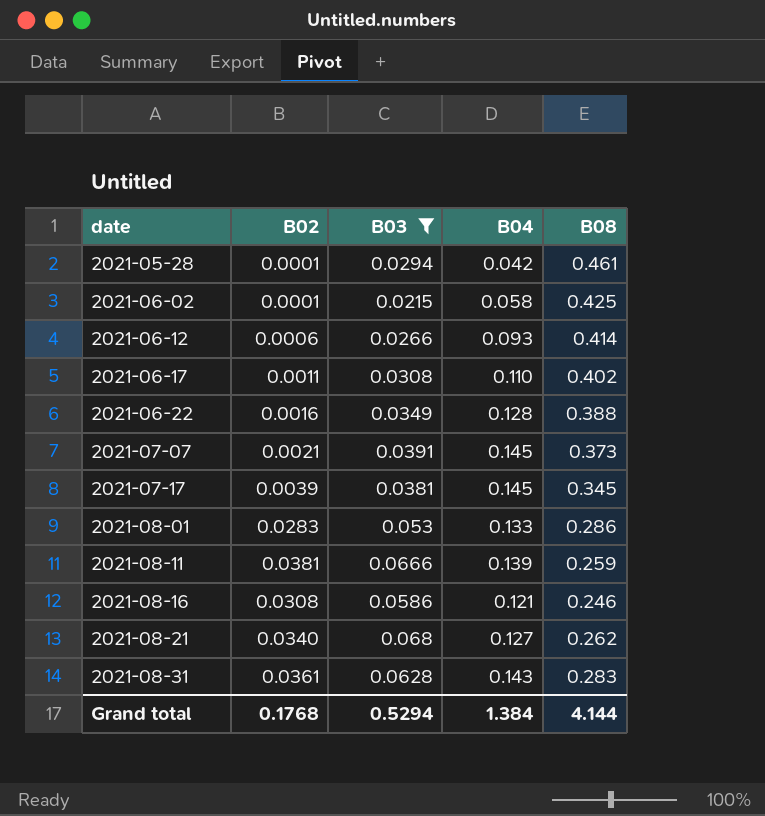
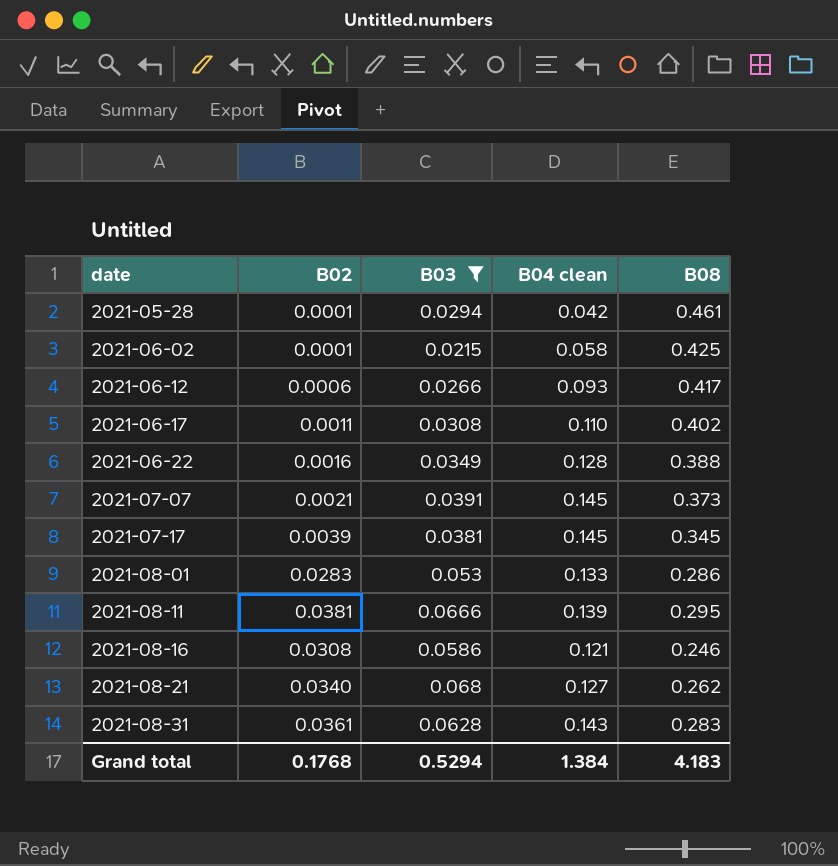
column name: B04 -> B04 clean
2021-06-12 | B08: 0.414 -> 0.417
2021-08-11 | B08: 0.259 -> 0.295
Grand total | B08: 4.144 -> 4.183

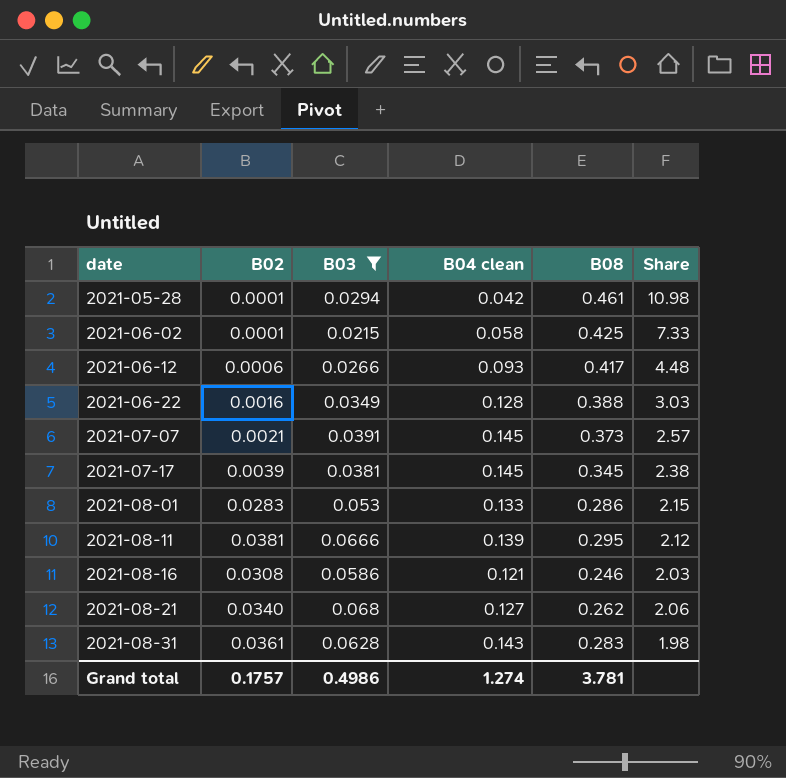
column Share | formula: none -> [B08] / [B04 clean]
row 2021-06-17: 0.0011 | 0.0308 | 0.110 | 0.402 -> none
Grand total | B02: 0.1768 -> 0.1757
Grand total | B03: 0.5294 -> 0.4986
Grand total | B04 clean: 1.384 -> 1.274
Grand total | B08: 4.183 -> 3.781

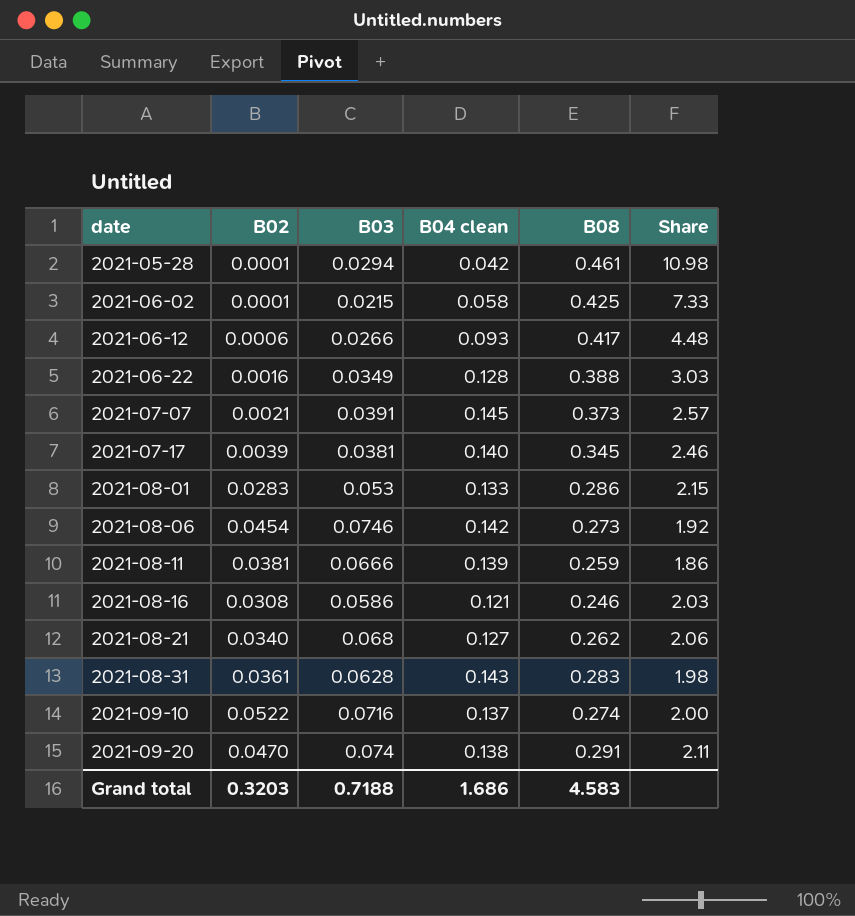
filter: B03 <= 0.068 -> none
2021-07-17 | B04 clean: 0.145 -> 0.140
2021-07-17 | Share: 2.38 -> 2.46
2021-08-11 | B08: 0.295 -> 0.259
2021-08-11 | Share: 2.12 -> 1.86
Grand total | B02: 0.1757 -> 0.3203
Grand total | B03: 0.4986 -> 0.7188
Grand total | B04 clean: 1.274 -> 1.686
Grand total | B08: 3.781 -> 4.583

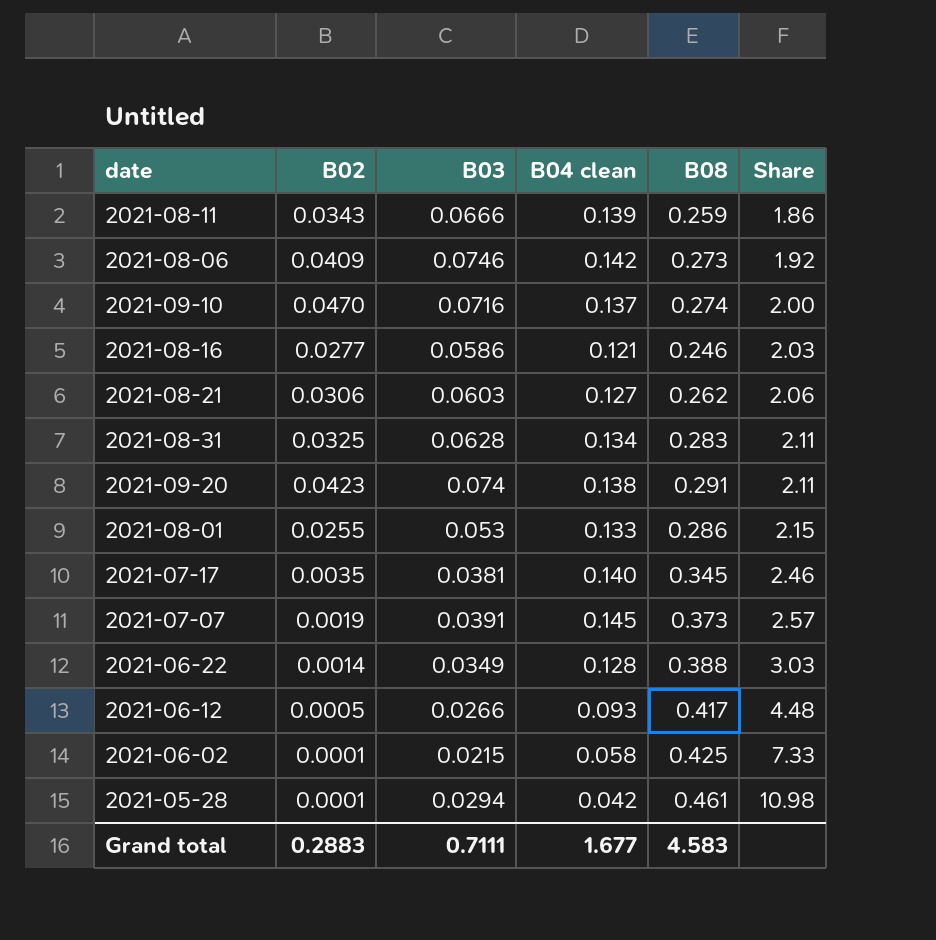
row order: date ascending -> Share ascending
2021-08-11 | B02: 0.0381 -> 0.0343
2021-08-06 | B02: 0.0454 -> 0.0409
2021-09-10 | B02: 0.0522 -> 0.0470
2021-08-16 | B02: 0.0308 -> 0.0277
2021-08-21 | B02: 0.0340 -> 0.0306
2021-08-21 | B03: 0.068 -> 0.0603
2021-08-31 | B02: 0.0361 -> 0.0325
2021-08-31 | B04 clean: 0.143 -> 0.134
2021-08-31 | Share: 1.98 -> 2.11
2021-09-20 | B02: 0.0470 -> 0.0423
2021-08-01 | B02: 0.0283 -> 0.0255
2021-07-17 | B02: 0.0039 -> 0.0035
2021-07-07 | B02: 0.0021 -> 0.0019
2021-06-22 | B02: 0.0016 -> 0.0014
2021-06-12 | B02: 0.0006 -> 0.0005
Grand total | B02: 0.3203 -> 0.2883
Grand total | B03: 0.7188 -> 0.7111
Grand total | B04 clean: 1.686 -> 1.677

